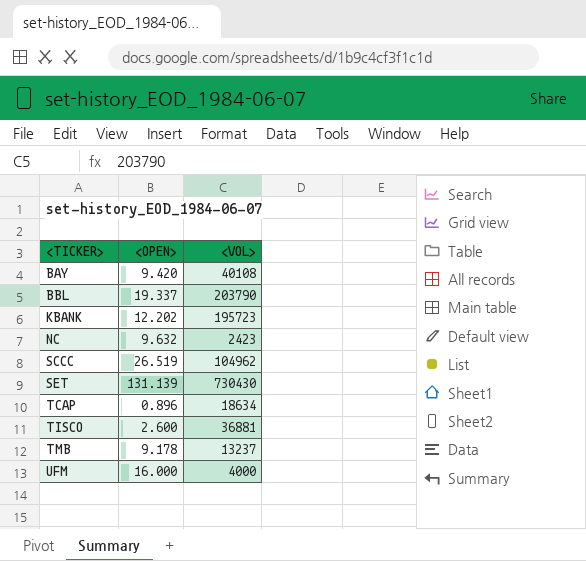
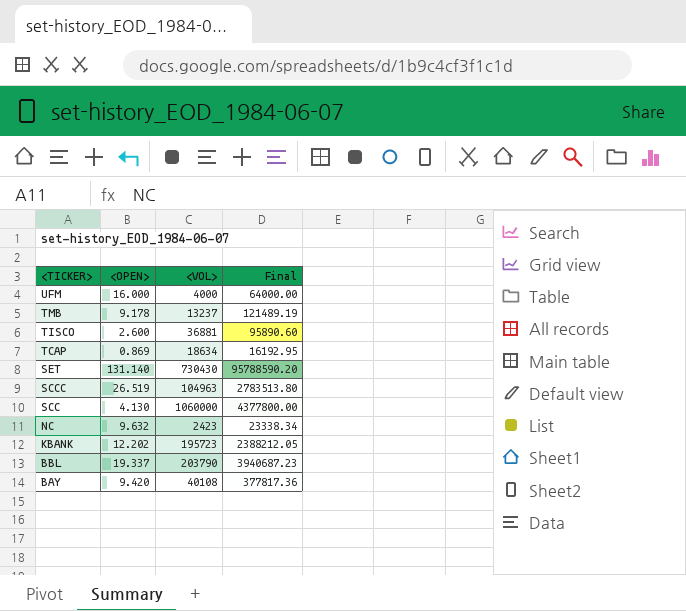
row order: <TICKER> ascending -> <TICKER> descending
column Final | formula: none -> [<OPEN>] * [<VOL>]
TCAP | <OPEN>: 0.896 -> 0.869
SET | <OPEN>: 131.139 -> 131.140
SCCC | <VOL>: 104962 -> 104963
row SCC: none -> 4.130 | 1060000 | 4377800.00

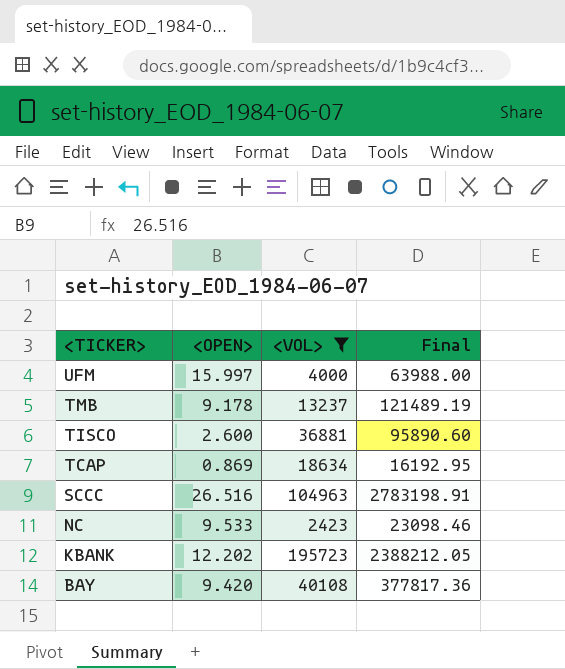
filter: none -> <VOL> <= 195723
UFM | <OPEN>: 16.000 -> 15.997
UFM | Final: 64000.00 -> 63988.00
SCCC | <OPEN>: 26.519 -> 26.516
SCCC | Final: 2783513.80 -> 2783198.91
NC | <OPEN>: 9.632 -> 9.533
NC | Final: 23338.34 -> 23098.46

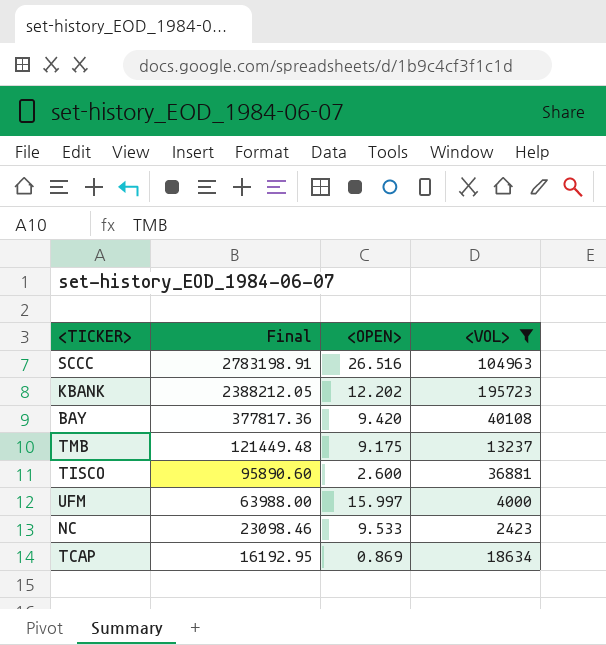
row order: <TICKER> descending -> Final descending
column Final | position: 4 -> 2
TMB | Final: 121489.19 -> 121449.48
TMB | <OPEN>: 9.178 -> 9.175

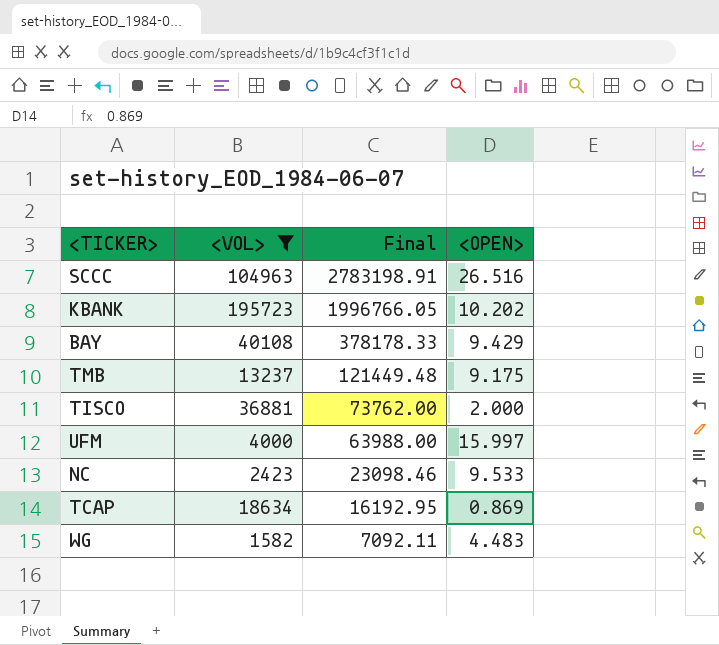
column <VOL> | position: 4 -> 2
KBANK | Final: 2388212.05 -> 1996766.05
KBANK | <OPEN>: 12.202 -> 10.202
BAY | Final: 377817.36 -> 378178.33
BAY | <OPEN>: 9.420 -> 9.429
TISCO | Final: 95890.60 -> 73762.00
TISCO | <OPEN>: 2.600 -> 2.000
row WG: none -> 1582 | 7092.11 | 4.483

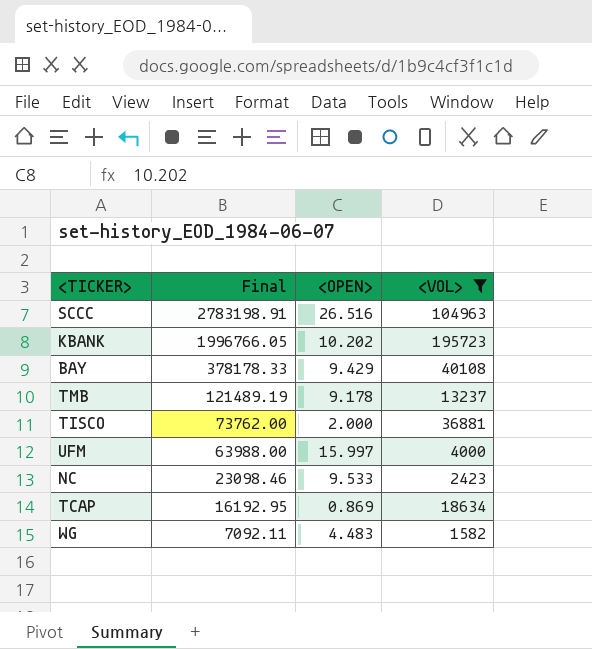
column <VOL> | position: 2 -> 4
TMB | Final: 121449.48 -> 121489.19
TMB | <OPEN>: 9.175 -> 9.178

